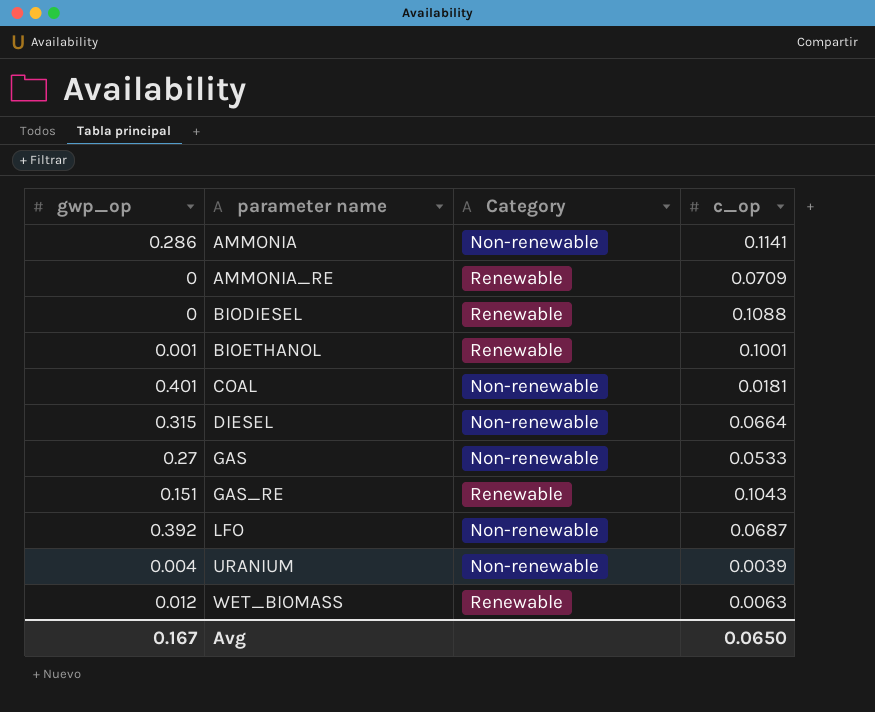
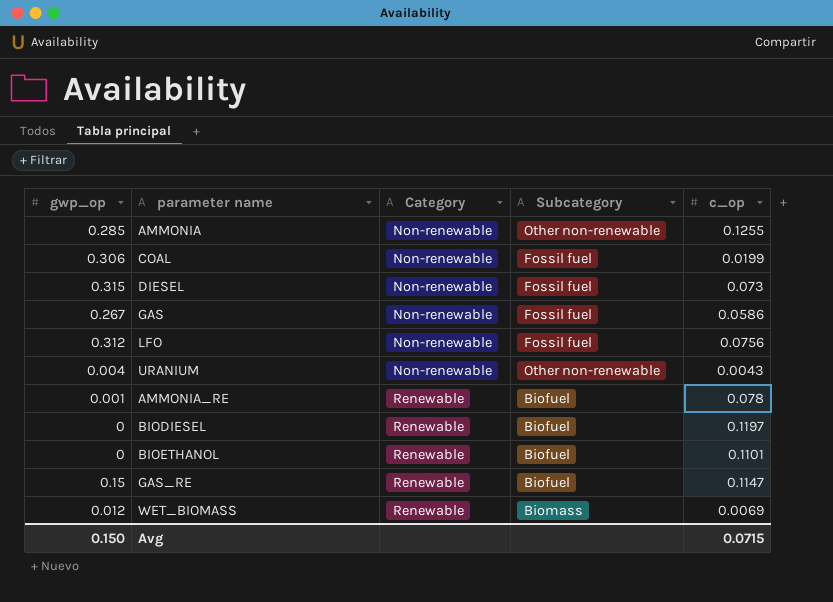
row order: parameter name ascending -> Category ascending
column Subcategory | position: none -> 4
AMMONIA | gwp_op: 0.286 -> 0.285
AMMONIA | c_op: 0.1141 -> 0.1255
COAL | gwp_op: 0.401 -> 0.306
COAL | c_op: 0.0181 -> 0.0199
DIESEL | c_op: 0.0664 -> 0.073
GAS | gwp_op: 0.27 -> 0.267
GAS | c_op: 0.0533 -> 0.0586
LFO | gwp_op: 0.392 -> 0.312
LFO | c_op: 0.0687 -> 0.0756
URANIUM | c_op: 0.0039 -> 0.0043
AMMONIA_RE | gwp_op: 0 -> 0.001
AMMONIA_RE | c_op: 0.0709 -> 0.078
BIODIESEL | c_op: 0.1088 -> 0.1197
BIOETHANOL | gwp_op: 0.001 -> 0
BIOETHANOL | c_op: 0.1001 -> 0.1101
GAS_RE | gwp_op: 0.151 -> 0.15
GAS_RE | c_op: 0.1043 -> 0.1147
WET_BIOMASS | c_op: 0.0063 -> 0.0069
Avg | gwp_op: 0.167 -> 0.150
Avg | c_op: 0.0650 -> 0.0715

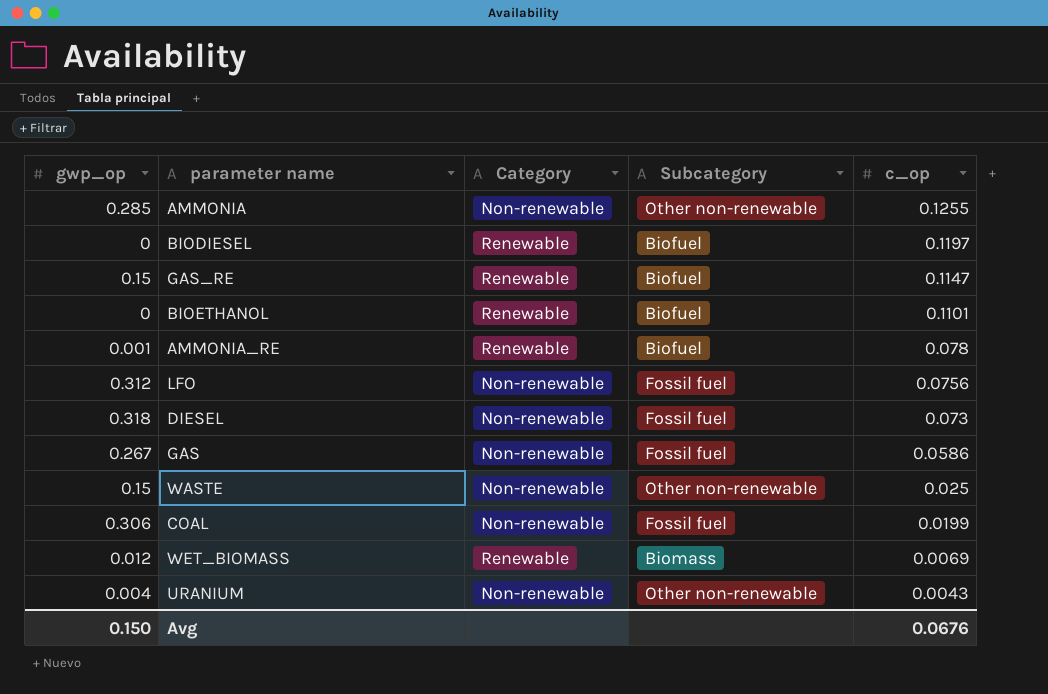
row order: Category ascending -> c_op descending
DIESEL | gwp_op: 0.315 -> 0.318
row WASTE: none -> 0.15 | Non-renewable | Other non-renewable | 0.025
Avg | c_op: 0.0715 -> 0.0676

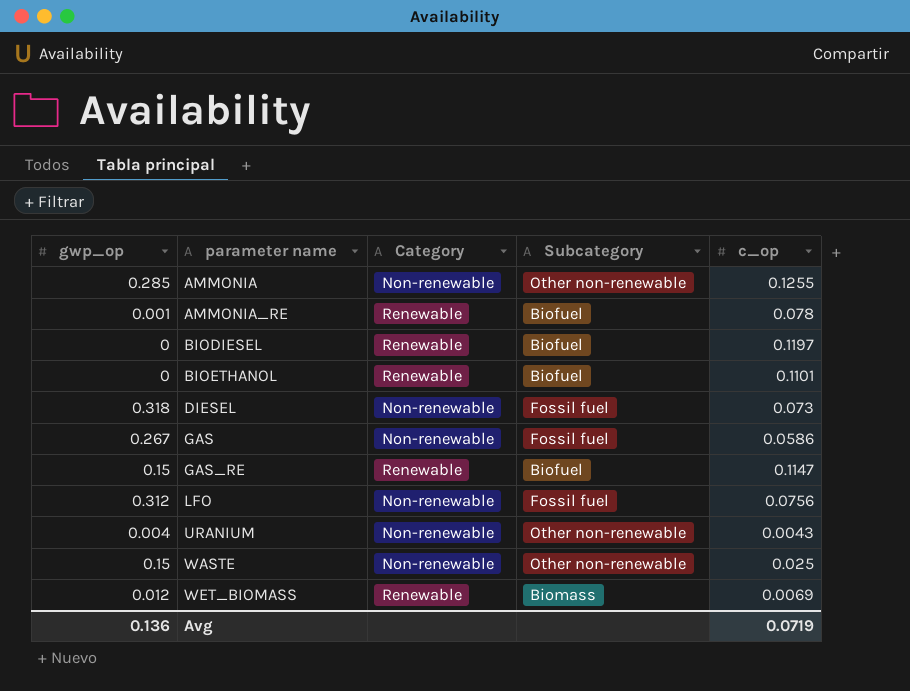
row order: c_op descending -> parameter name ascending
row COAL: 0.306 | Non-renewable | Fossil fuel | 0.0199 -> none
Avg | gwp_op: 0.150 -> 0.136
Avg | c_op: 0.0676 -> 0.0719

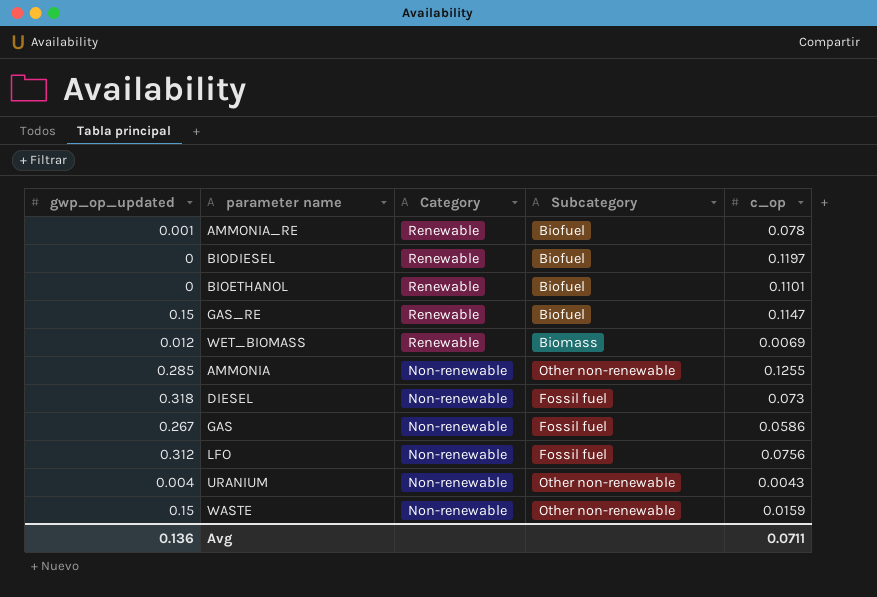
row order: parameter name ascending -> Category descending
column name: gwp_op -> gwp_op_updated
WASTE | c_op: 0.025 -> 0.0159
Avg | c_op: 0.0719 -> 0.0711

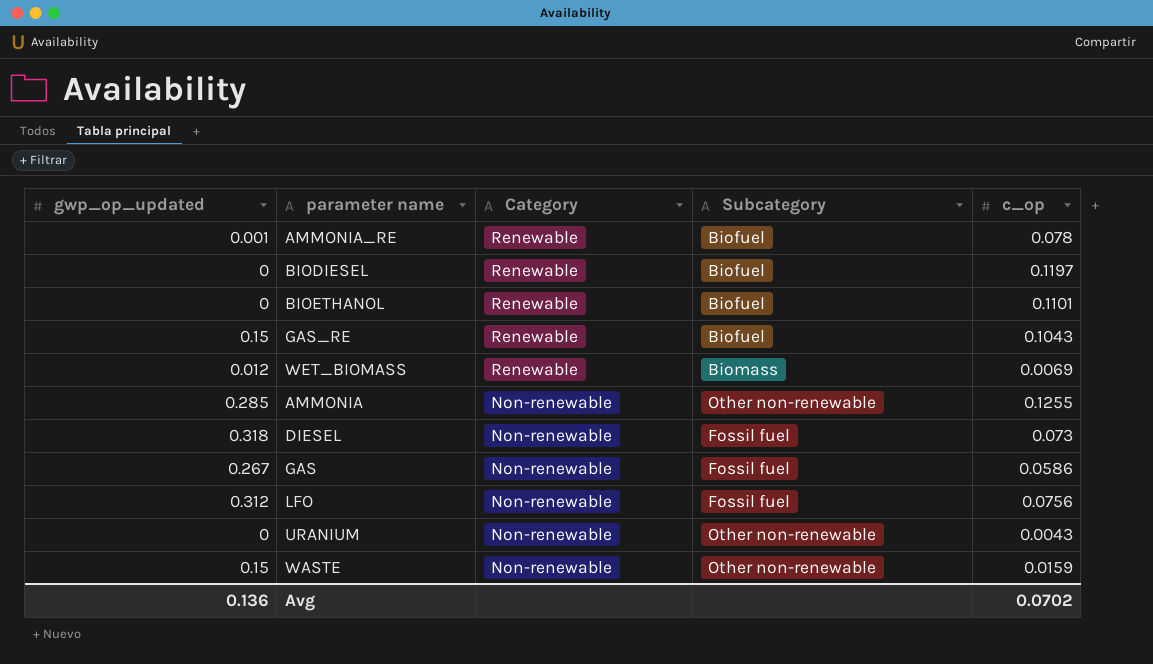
GAS_RE | c_op: 0.1147 -> 0.1043
URANIUM | gwp_op_updated: 0.004 -> 0
Avg | c_op: 0.0711 -> 0.0702

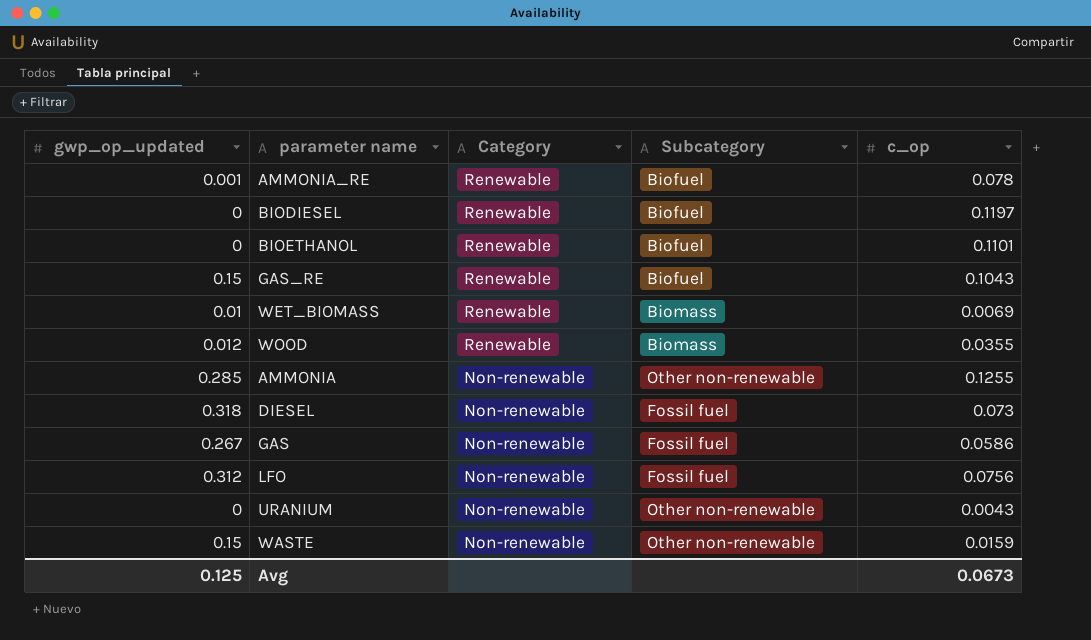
WET_BIOMASS | gwp_op_updated: 0.012 -> 0.01
row WOOD: none -> 0.012 | Renewable | Biomass | 0.0355
Avg | gwp_op_updated: 0.136 -> 0.125
Avg | c_op: 0.0702 -> 0.0673

